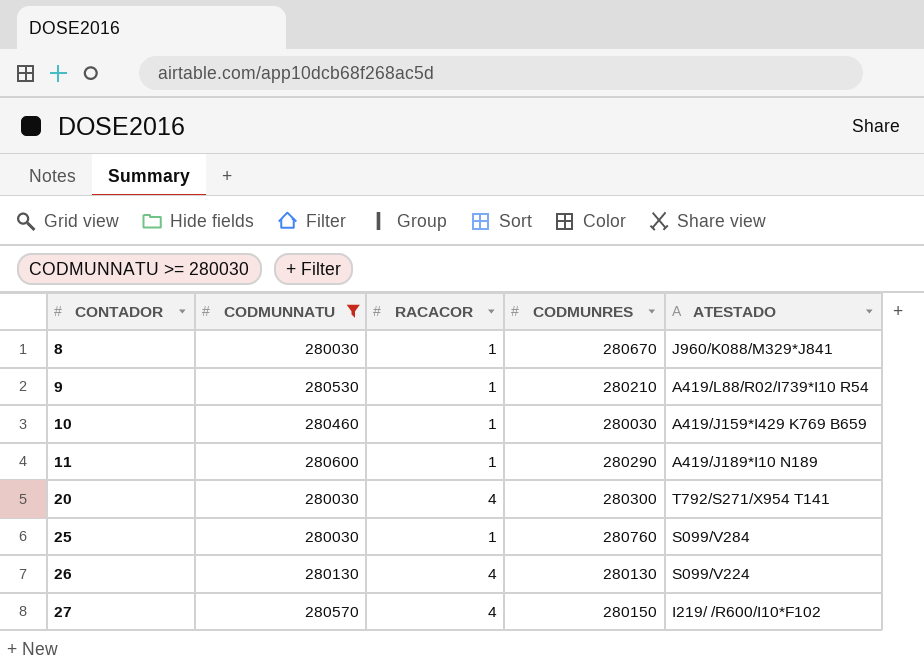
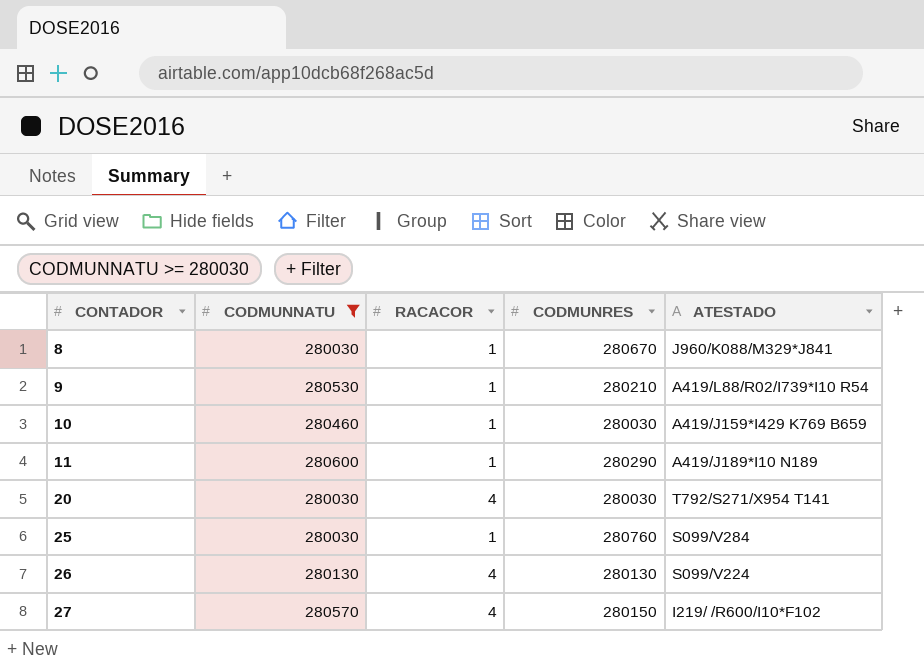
20 | CODMUNRES: 280300 -> 280030

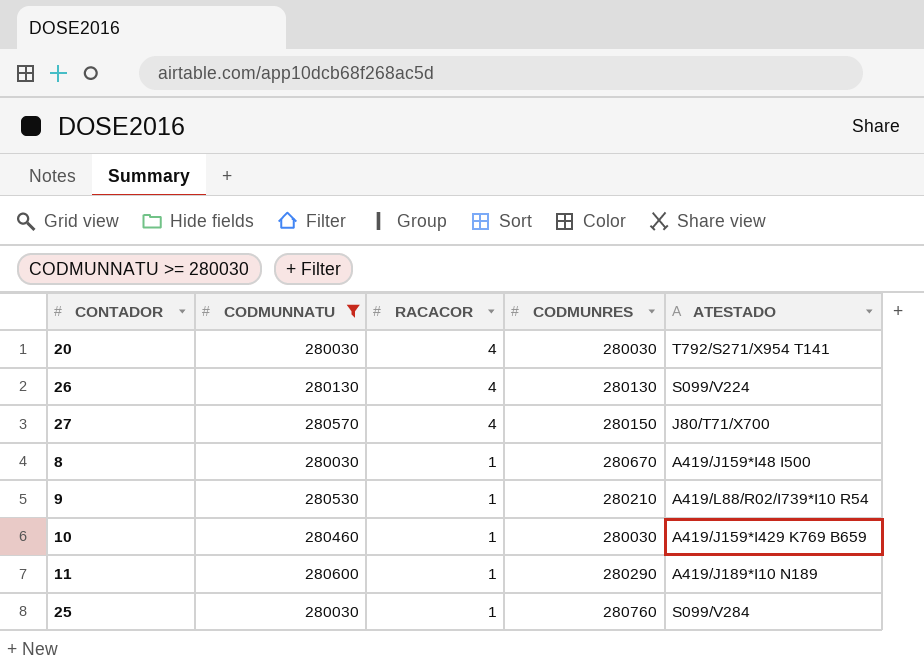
row order: CONTADOR ascending -> RACACOR descending
27 | ATESTADO: I219/ /R600/I10*F102 -> J80/T71/X700
8 | ATESTADO: J960/K088/M329*J841 -> A419/J159*I48 I500

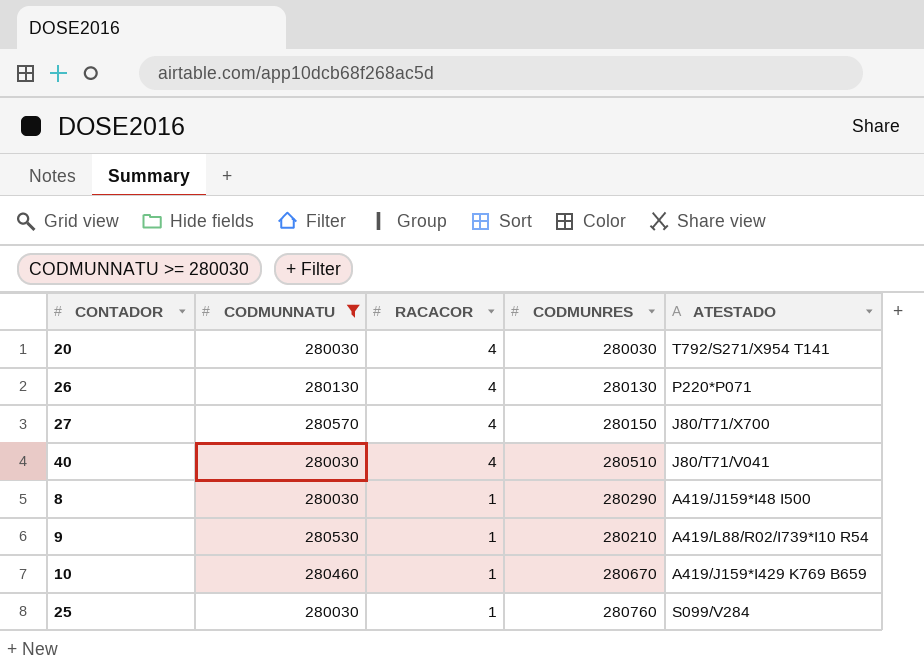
row 11: 280600 | 1 | 280290 | A419/J189*I10 N189 -> none
26 | ATESTADO: S099/V224 -> P220*P071
row 40: none -> 280030 | 4 | 280510 | J80/T71/V041
8 | CODMUNRES: 280670 -> 280290
10 | CODMUNRES: 280030 -> 280670

